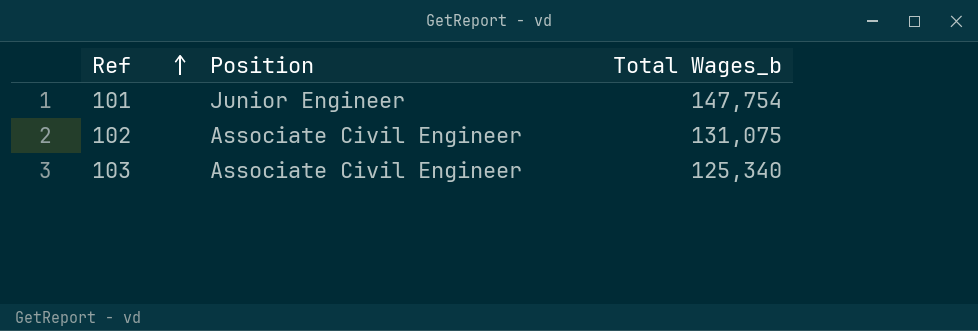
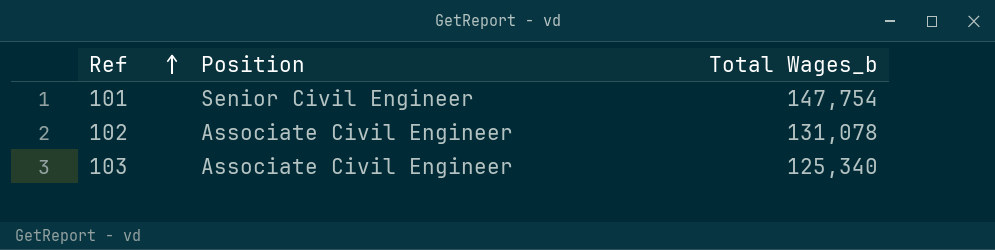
101 | Position: Junior Engineer -> Senior Civil Engineer
102 | Total Wages_b: 131,075 -> 131,078

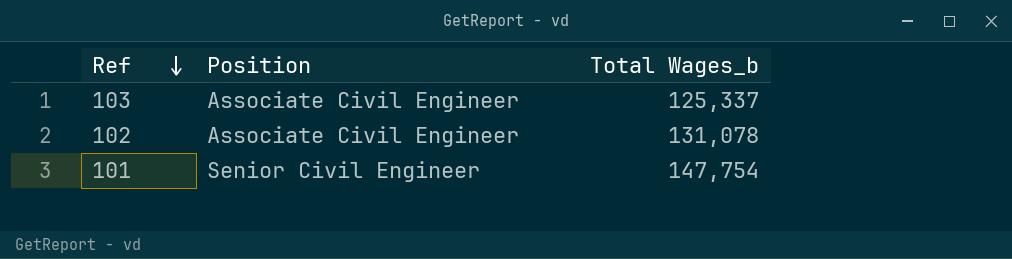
row order: Ref ascending -> Ref descending
103 | Total Wages_b: 125,340 -> 125,337

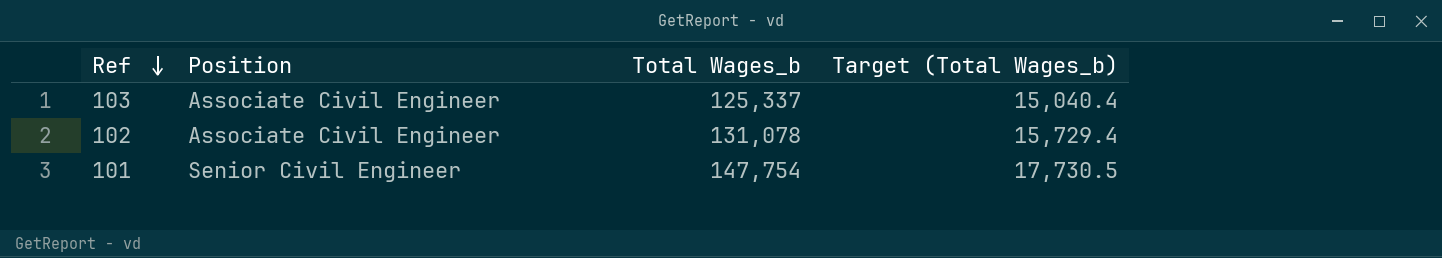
column Target (Total Wages_b) | formula: none -> [Total Wages_b] * 0.12

